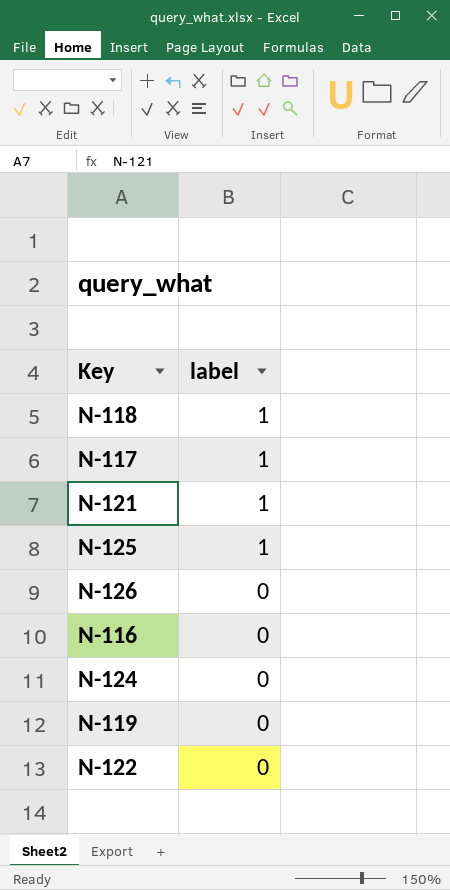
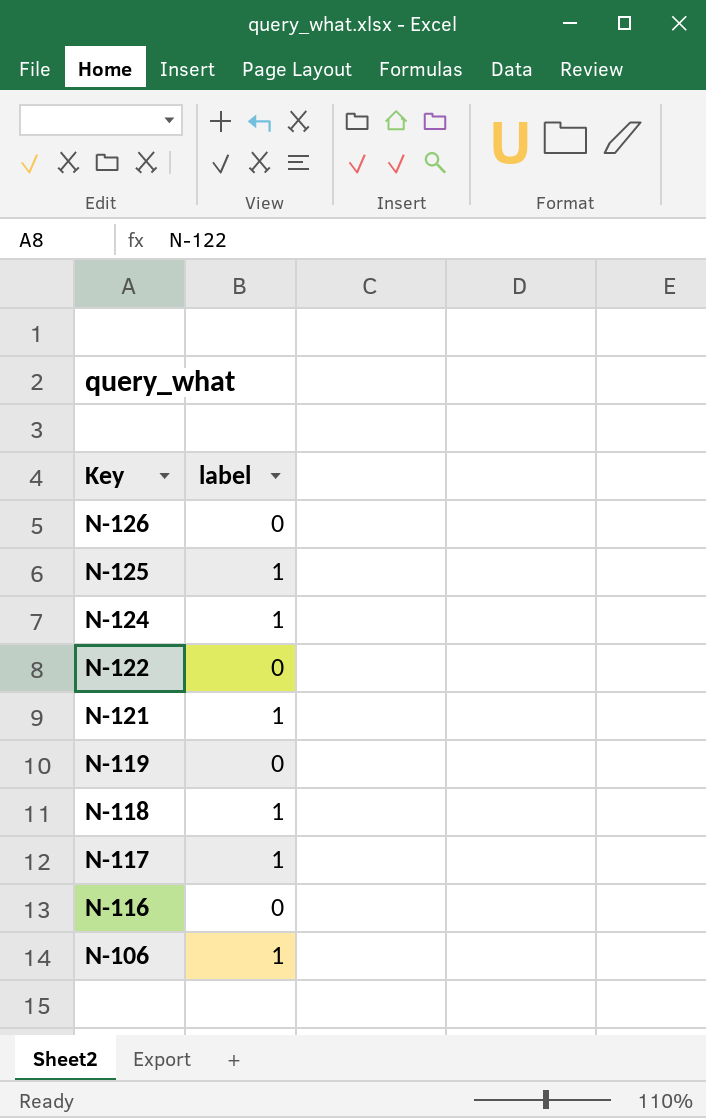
row order: label descending -> Key descending
N-124 | label: 0 -> 1
row N-106: none -> 1

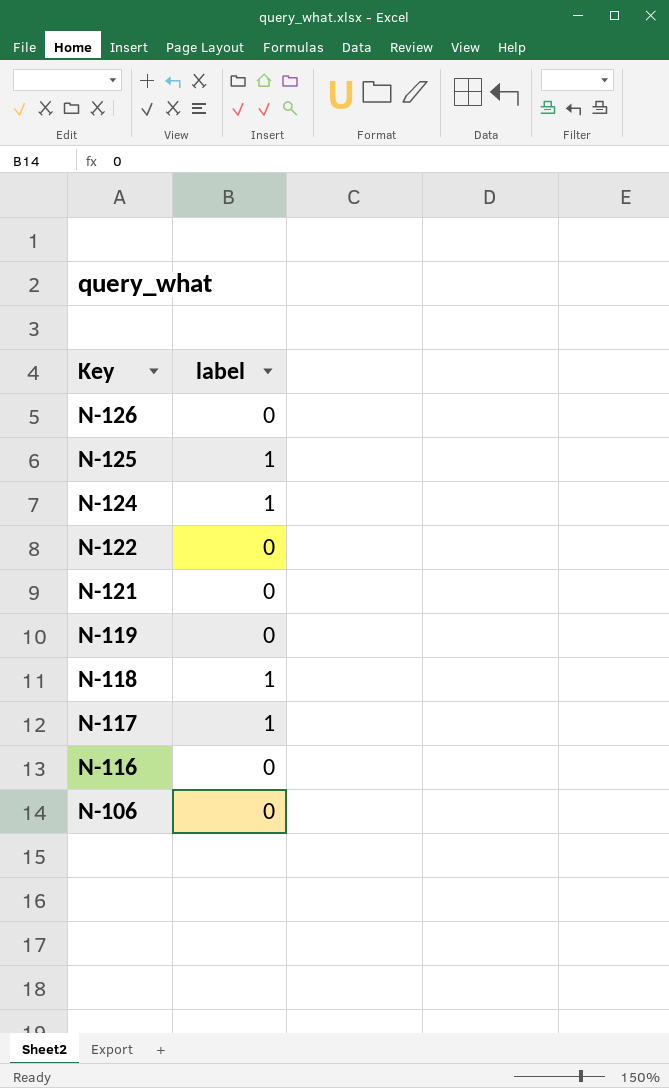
N-121 | label: 1 -> 0
N-106 | label: 1 -> 0

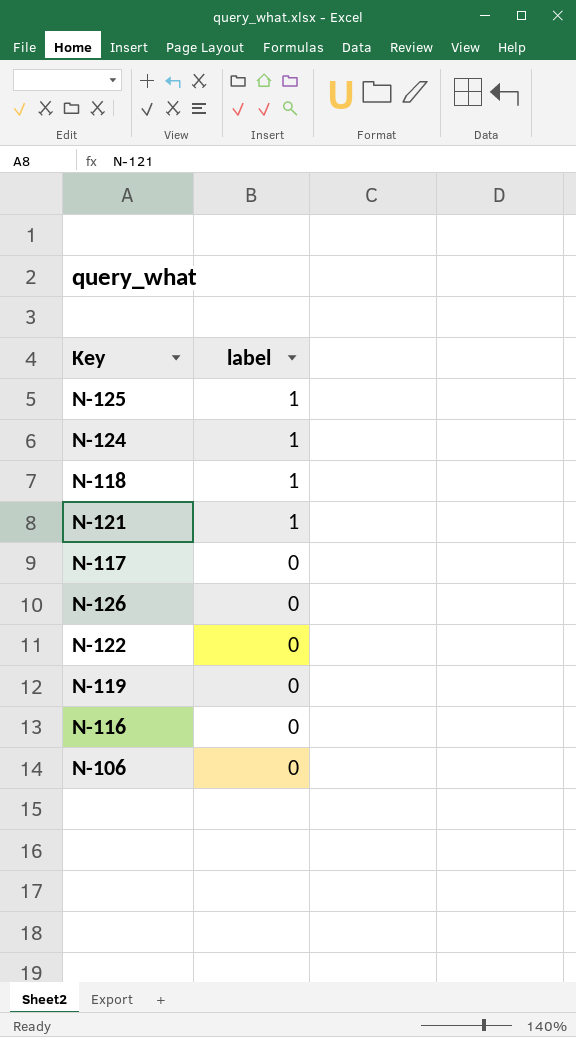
row order: Key descending -> label descending
N-121 | label: 0 -> 1
N-117 | label: 1 -> 0

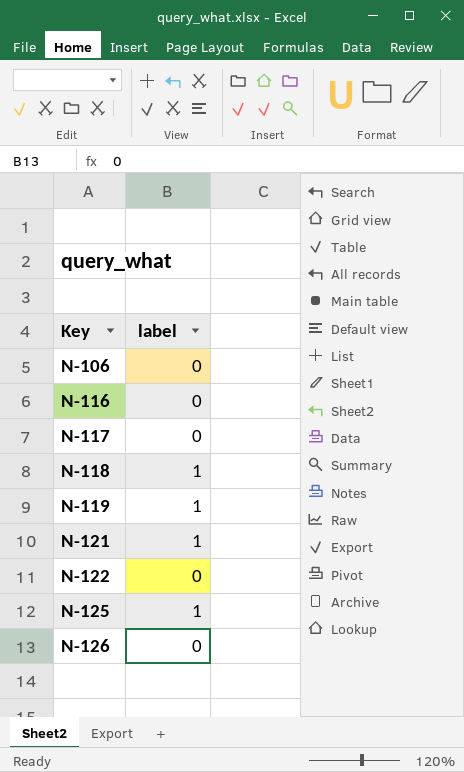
row order: label descending -> Key ascending
row N-124: 1 -> none
N-119 | label: 0 -> 1

